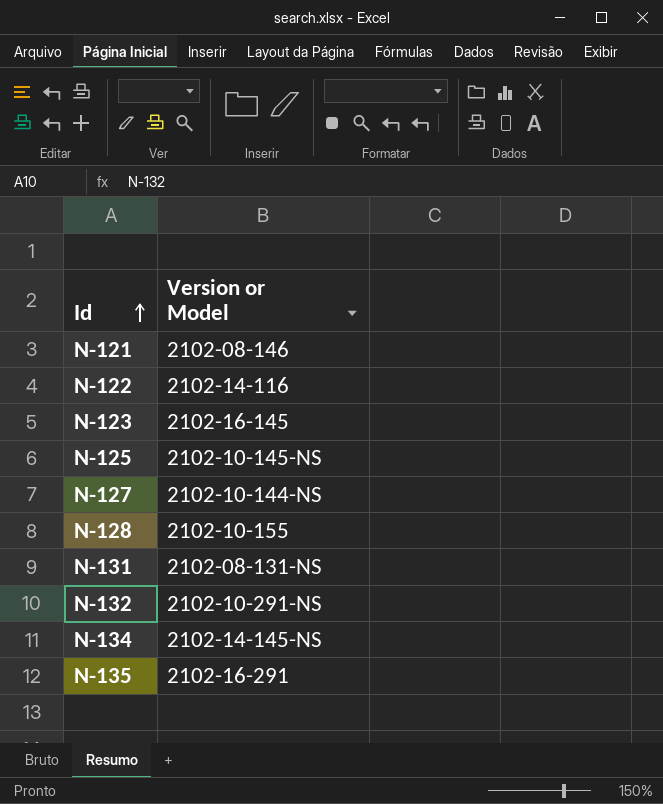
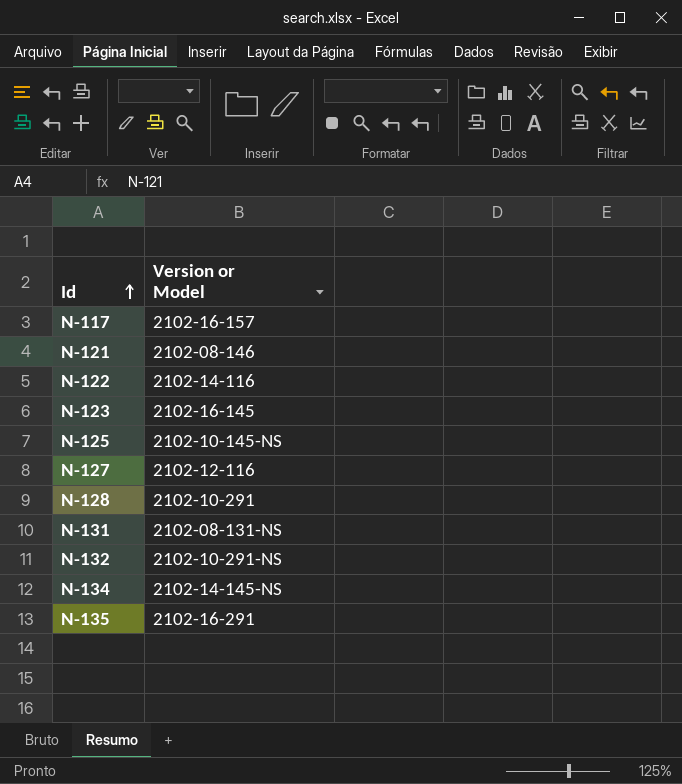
row N-117: none -> 2102-16-157
N-127 | Version or Model: 2102-10-144-NS -> 2102-12-116
N-128 | Version or Model: 2102-10-155 -> 2102-10-291

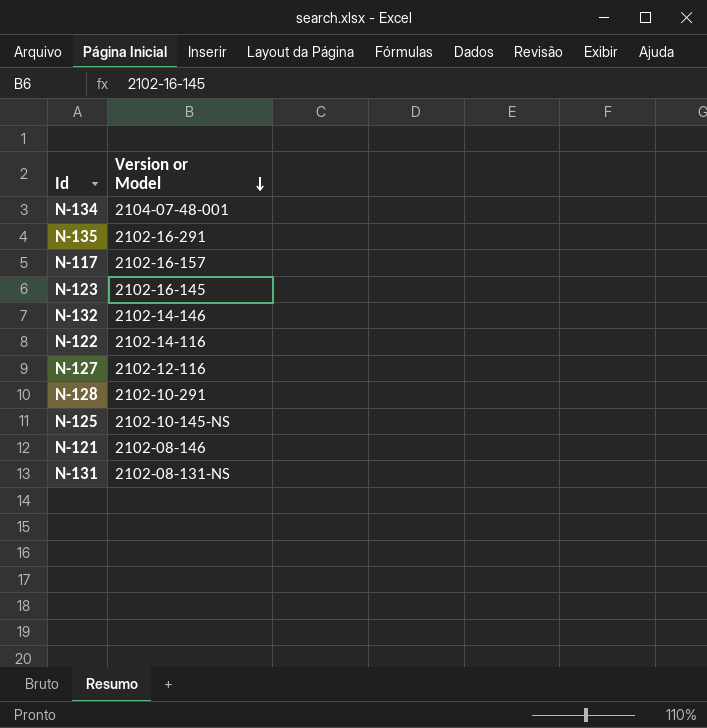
row order: Id ascending -> Version or Model descending
N-134 | Version or Model: 2102-14-145-NS -> 2104-07-48-001
N-132 | Version or Model: 2102-10-291-NS -> 2102-14-146

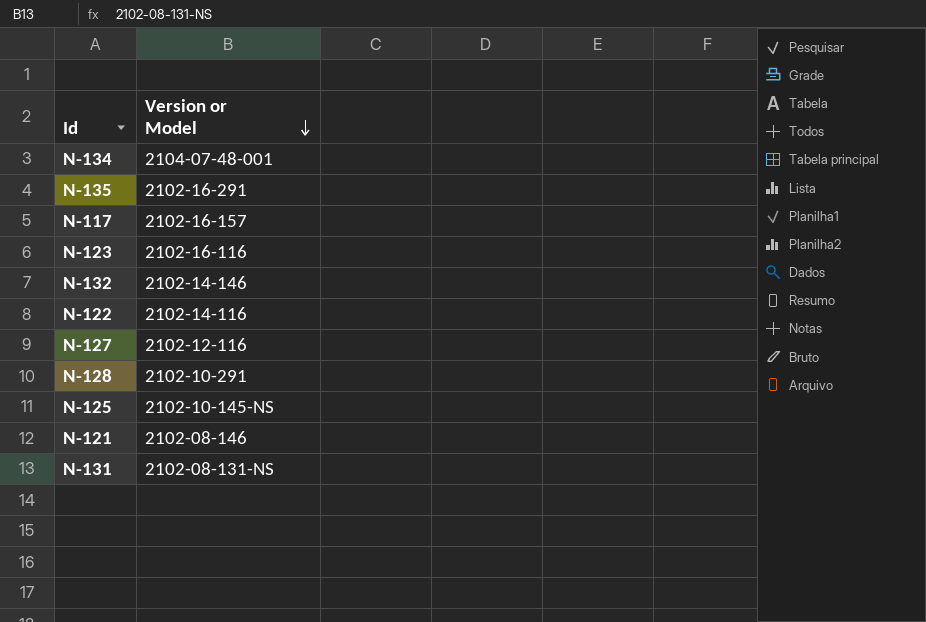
N-123 | Version or Model: 2102-16-145 -> 2102-16-116

